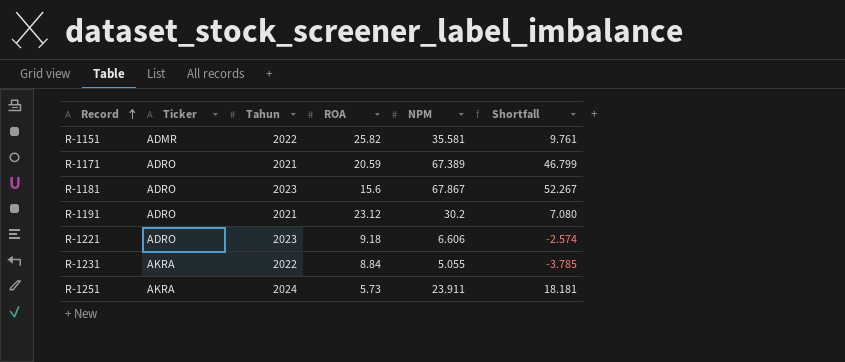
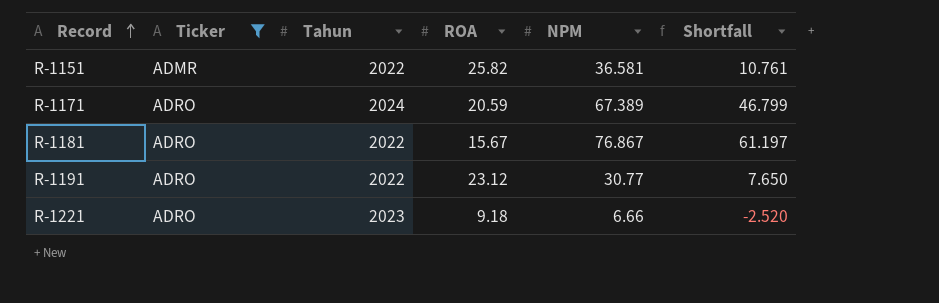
filter: none -> Ticker != AKRA
R-1151 | NPM: 35.581 -> 36.581
R-1151 | Shortfall: 9.761 -> 10.761
R-1171 | Tahun: 2021 -> 2024
R-1181 | Tahun: 2023 -> 2022
R-1181 | ROA: 15.6 -> 15.67
R-1181 | NPM: 67.867 -> 76.867
R-1181 | Shortfall: 52.267 -> 61.197
R-1191 | Tahun: 2021 -> 2022
R-1191 | NPM: 30.2 -> 30.77
R-1191 | Shortfall: 7.080 -> 7.650
R-1221 | NPM: 6.606 -> 6.66
R-1221 | Shortfall: -2.574 -> -2.520

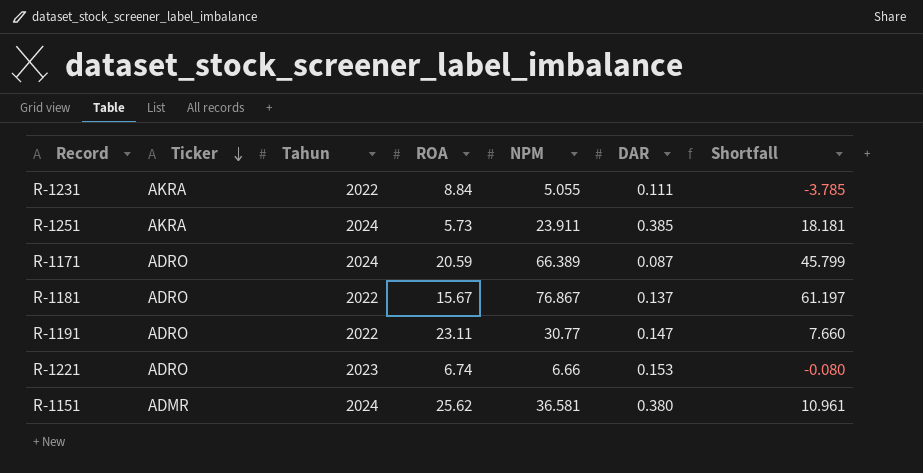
filter: Ticker != AKRA -> none
row order: Record ascending -> Ticker descending
column DAR | position: none -> 6
R-1171 | NPM: 67.389 -> 66.389
R-1171 | Shortfall: 46.799 -> 45.799
R-1191 | ROA: 23.12 -> 23.11
R-1191 | Shortfall: 7.650 -> 7.660
R-1221 | ROA: 9.18 -> 6.74
R-1221 | Shortfall: -2.520 -> -0.080
R-1151 | Tahun: 2022 -> 2024
R-1151 | ROA: 25.82 -> 25.62
R-1151 | Shortfall: 10.761 -> 10.961

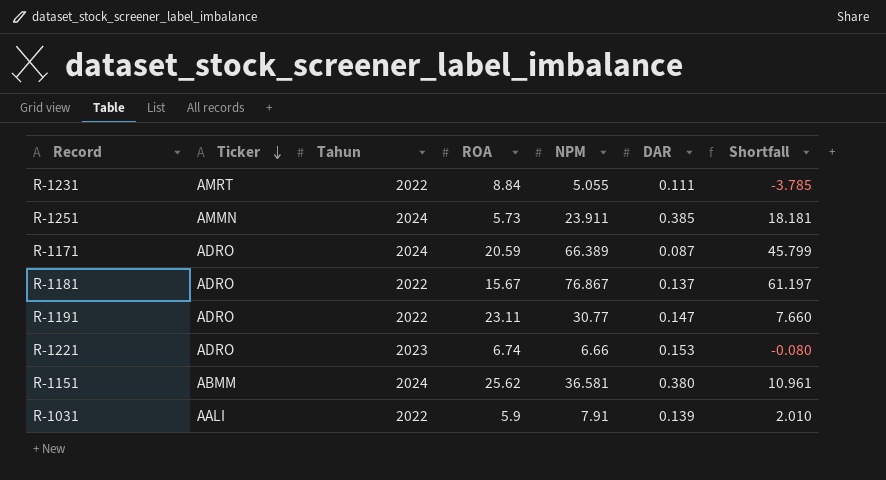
R-1231 | Ticker: AKRA -> AMRT
R-1251 | Ticker: AKRA -> AMMN
R-1151 | Ticker: ADMR -> ABMM
row R-1031: none -> AALI | 2022 | 5.9 | 7.91 | 0.139 | 2.010

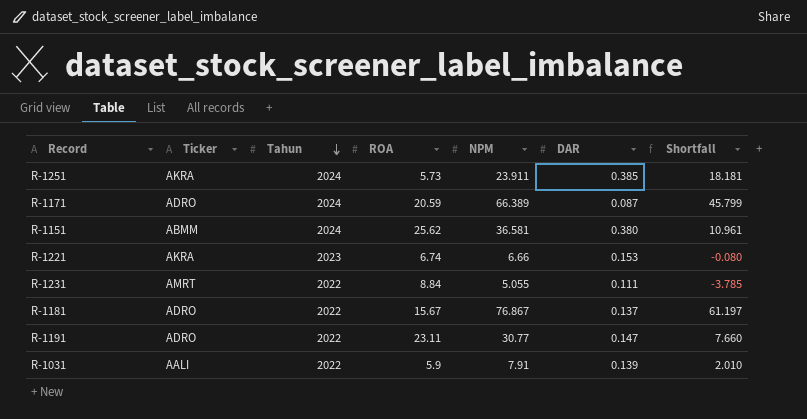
row order: Ticker descending -> Tahun descending
R-1251 | Ticker: AMMN -> AKRA
R-1221 | Ticker: ADRO -> AKRA

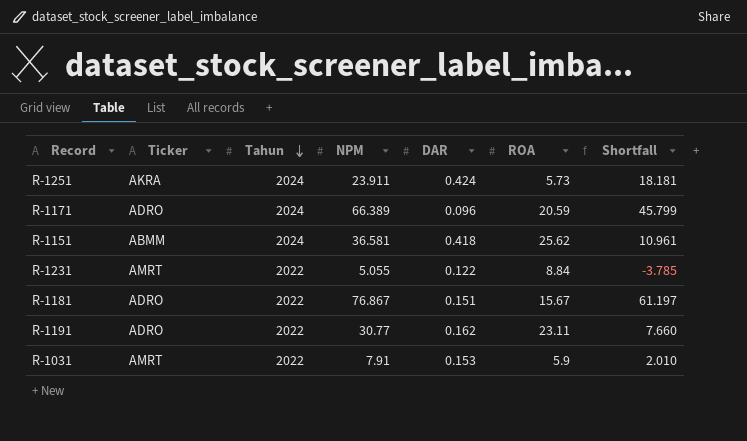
column ROA | position: 4 -> 6
row R-1221: AKRA | 2023 | 6.74 | 6.66 | 0.153 | -0.080 -> none
R-1251 | DAR: 0.385 -> 0.424
R-1171 | DAR: 0.087 -> 0.096
R-1151 | DAR: 0.380 -> 0.418
R-1231 | DAR: 0.111 -> 0.122
R-1181 | DAR: 0.137 -> 0.151
R-1191 | DAR: 0.147 -> 0.162
R-1031 | Ticker: AALI -> AMRT
R-1031 | DAR: 0.139 -> 0.153

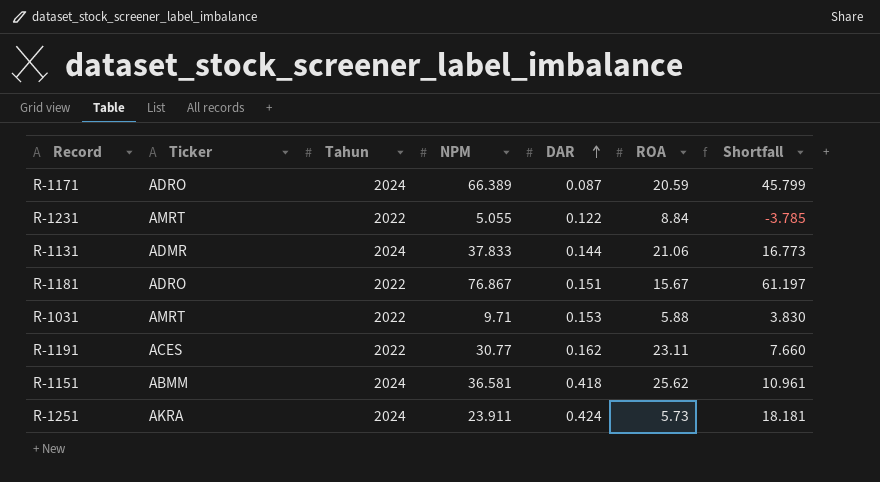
row order: Tahun descending -> DAR ascending
R-1171 | DAR: 0.096 -> 0.087
row R-1131: none -> ADMR | 2024 | 37.833 | 0.144 | 21.06 | 16.773
R-1031 | NPM: 7.91 -> 9.71
R-1031 | ROA: 5.9 -> 5.88
R-1031 | Shortfall: 2.010 -> 3.830
R-1191 | Ticker: ADRO -> ACES

